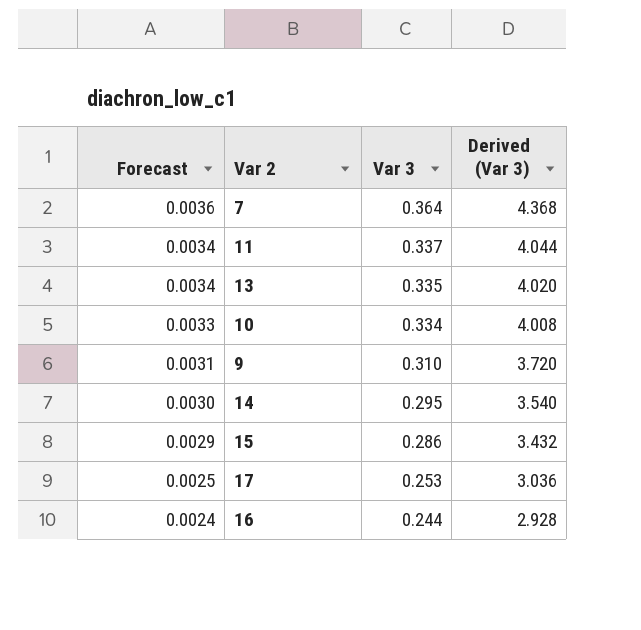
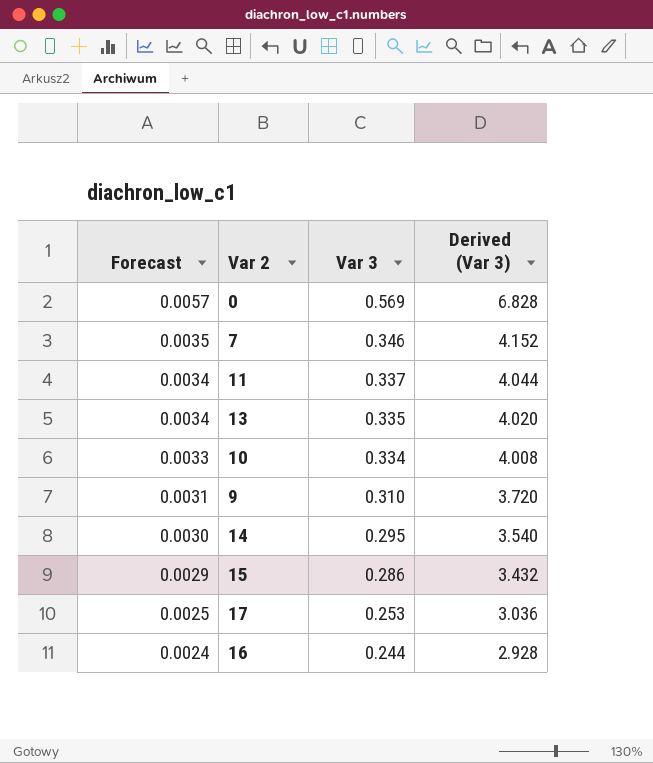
row 0: none -> 0.0057 | 0.569 | 6.828
7 | Forecast: 0.0036 -> 0.0035
7 | Var 3: 0.364 -> 0.346
7 | Derived (Var 3): 4.368 -> 4.152

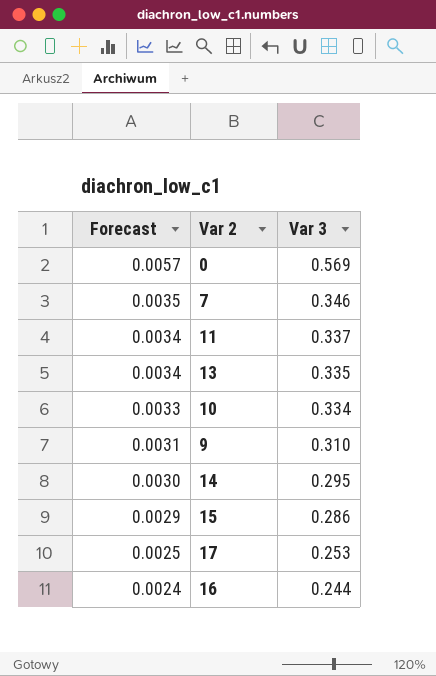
column Derived (Var 3) | formula: [Var 3] * 12 -> none

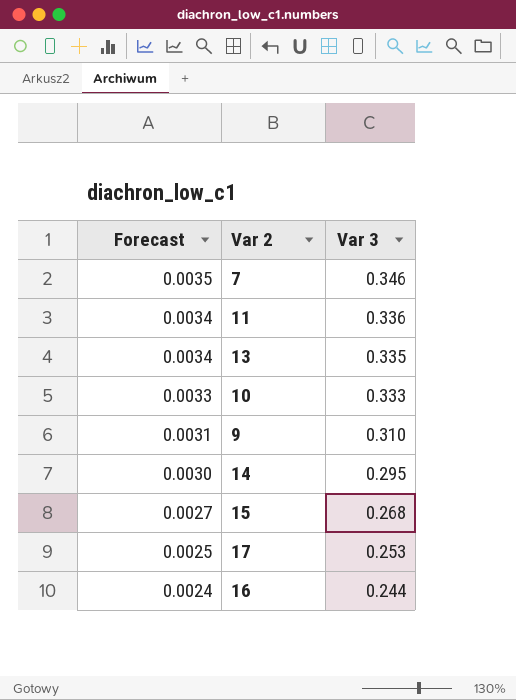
row 0: 0.0057 | 0.569 -> none
11 | Var 3: 0.337 -> 0.336
10 | Var 3: 0.334 -> 0.333
15 | Forecast: 0.0029 -> 0.0027
15 | Var 3: 0.286 -> 0.268

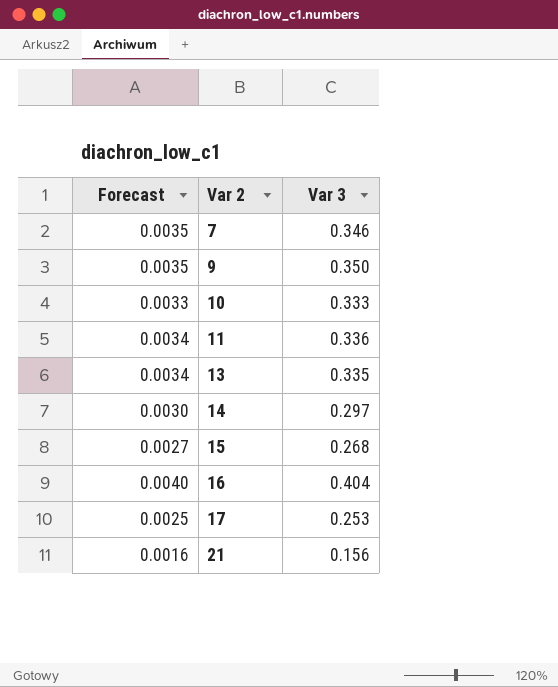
row order: Forecast descending -> Var 2 ascending
9 | Forecast: 0.0031 -> 0.0035
9 | Var 3: 0.310 -> 0.350
14 | Var 3: 0.295 -> 0.297
16 | Forecast: 0.0024 -> 0.0040
16 | Var 3: 0.244 -> 0.404
row 21: none -> 0.0016 | 0.156

